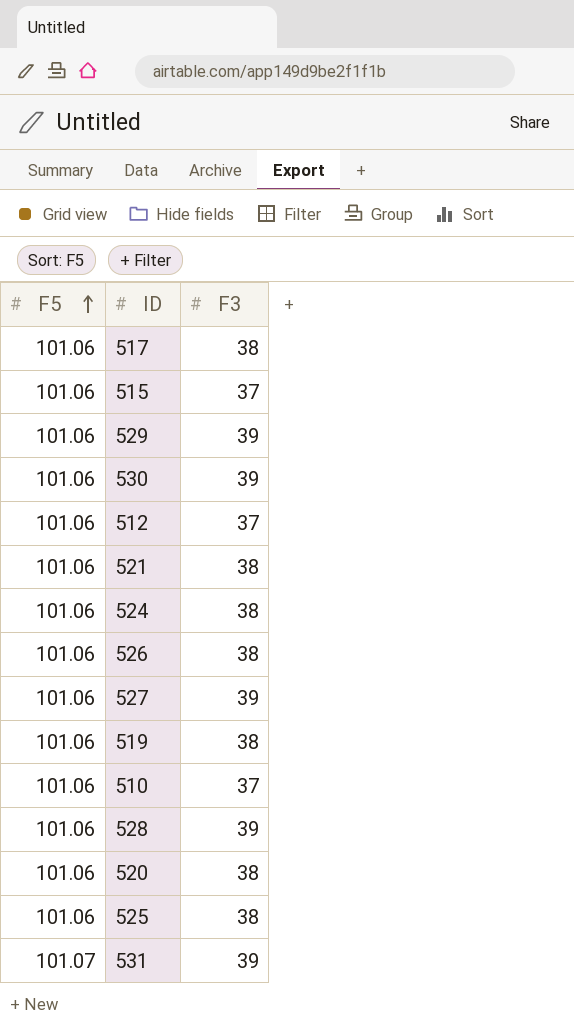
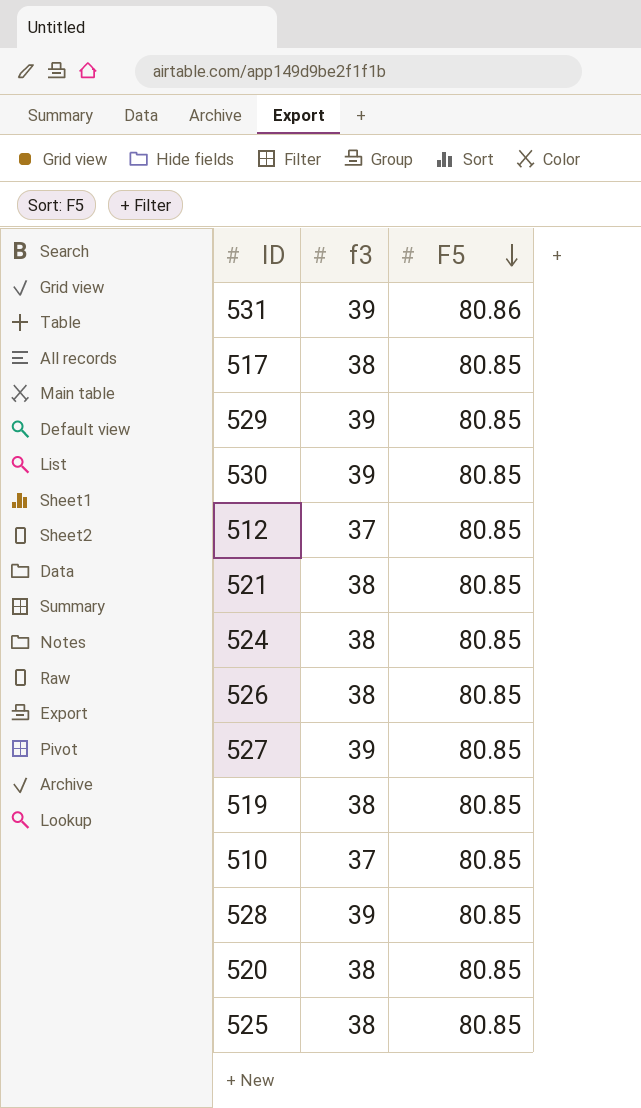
row order: F5 ascending -> F5 descending
column name: F3 -> f3
column F5 | position: 1 -> 3
row 515: 101.06 | 37 -> none
531 | F5: 101.07 -> 80.86
517 | F5: 101.06 -> 80.85
529 | F5: 101.06 -> 80.85
530 | F5: 101.06 -> 80.85
512 | F5: 101.06 -> 80.85
521 | F5: 101.06 -> 80.85
524 | F5: 101.06 -> 80.85
526 | F5: 101.06 -> 80.85
527 | F5: 101.06 -> 80.85
519 | F5: 101.06 -> 80.85
510 | F5: 101.06 -> 80.85
528 | F5: 101.06 -> 80.85
520 | F5: 101.06 -> 80.85
525 | F5: 101.06 -> 80.85

